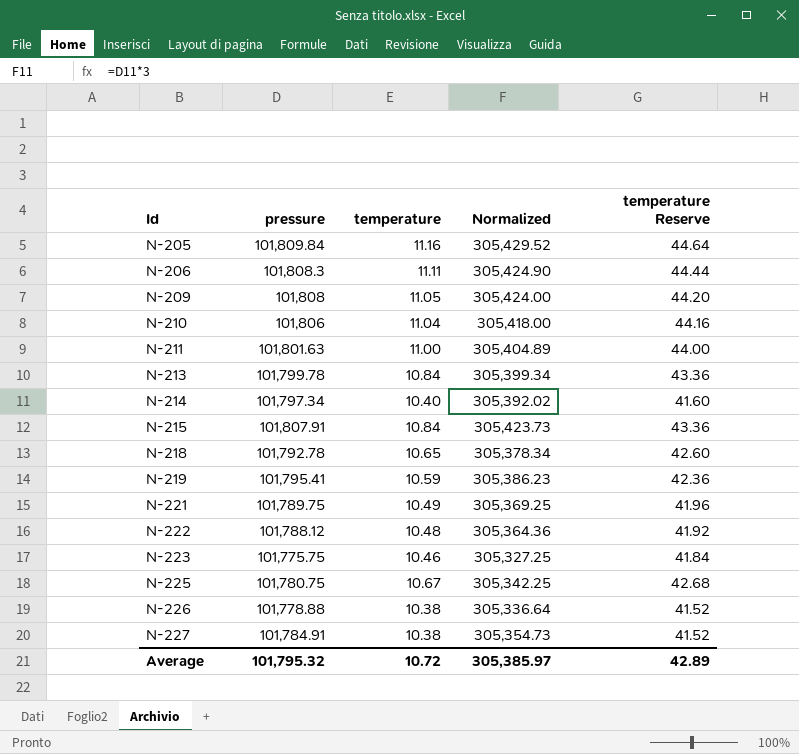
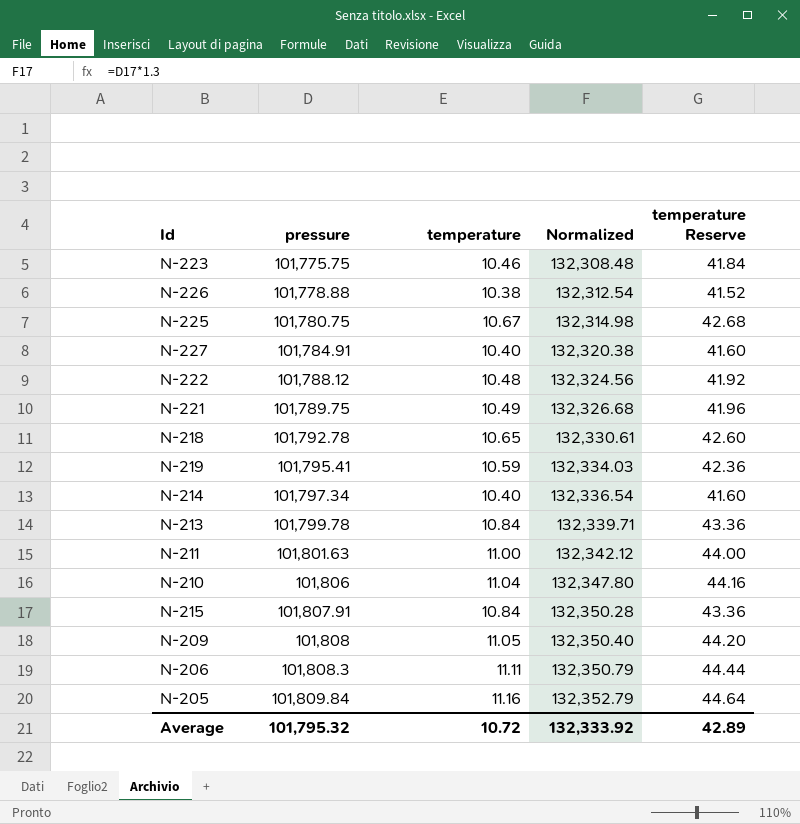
row order: Id ascending -> pressure ascending
column Normalized | formula: [pressure] * 3 -> [pressure] * 1.3
N-227 | temperature: 10.38 -> 10.40
N-227 | temperature Reserve: 41.52 -> 41.60
Average | Normalized: 305,385.97 -> 132,333.92

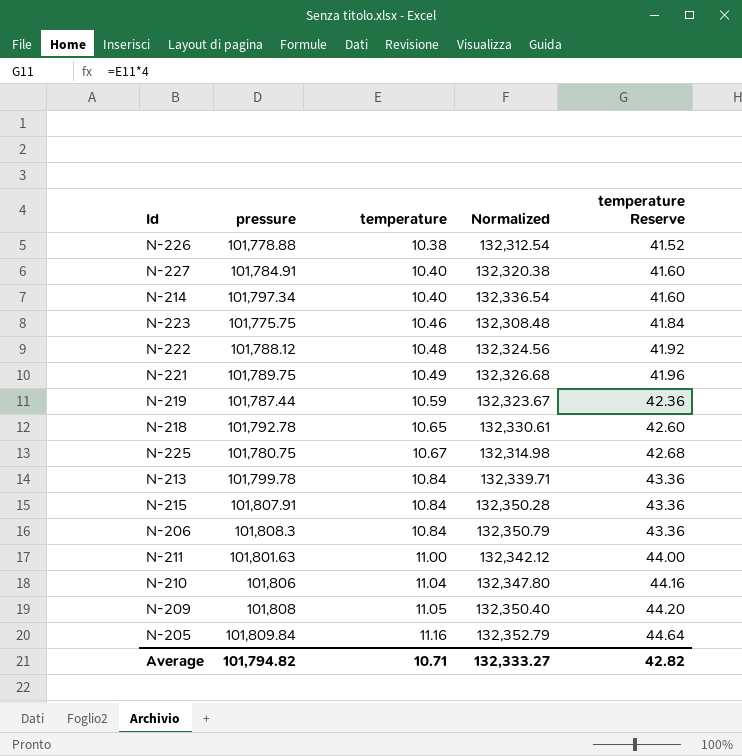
row order: pressure ascending -> temperature ascending
N-219 | pressure: 101,795.41 -> 101,787.44
N-219 | Normalized: 132,334.03 -> 132,323.67
N-206 | temperature: 11.11 -> 10.84
N-206 | temperature Reserve: 44.44 -> 43.36
Average | pressure: 101,795.32 -> 101,794.82
Average | temperature: 10.72 -> 10.71
Average | Normalized: 132,333.92 -> 132,333.27
Average | temperature Reserve: 42.89 -> 42.82

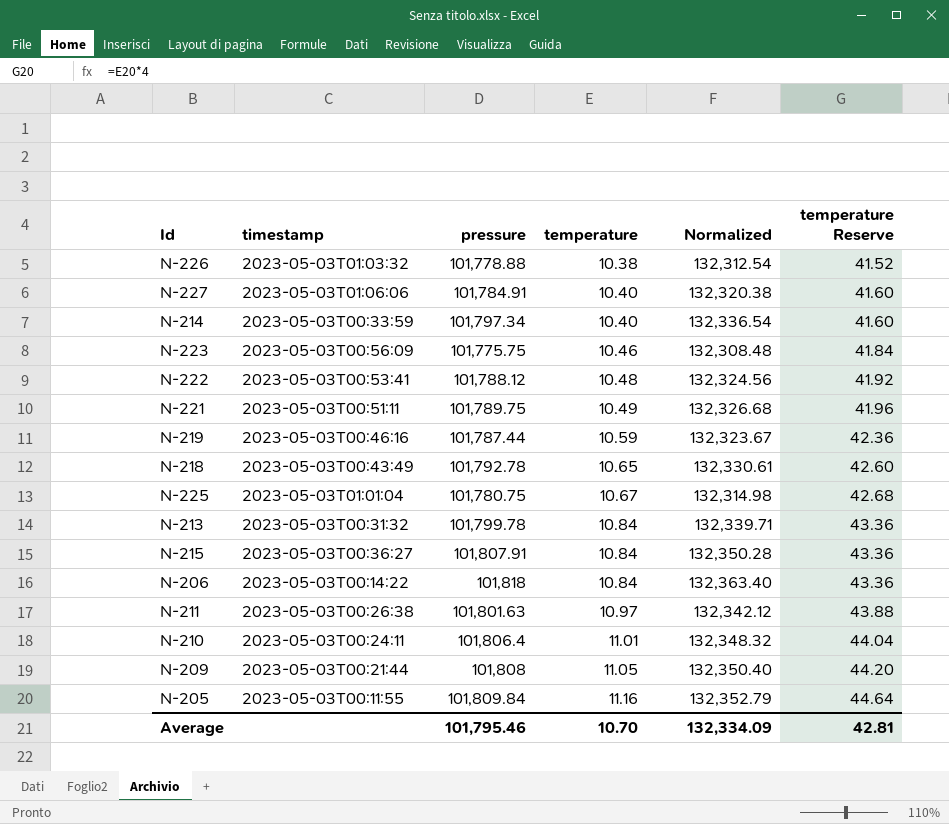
column timestamp | position: none -> 2
N-206 | pressure: 101,808.3 -> 101,818
N-206 | Normalized: 132,350.79 -> 132,363.40
N-211 | temperature: 11.00 -> 10.97
N-211 | temperature Reserve: 44.00 -> 43.88
N-210 | pressure: 101,806 -> 101,806.4
N-210 | temperature: 11.04 -> 11.01
N-210 | Normalized: 132,347.80 -> 132,348.32
N-210 | temperature Reserve: 44.16 -> 44.04
Average | pressure: 101,794.82 -> 101,795.46
Average | temperature: 10.71 -> 10.70
Average | Normalized: 132,333.27 -> 132,334.09
Average | temperature Reserve: 42.82 -> 42.81

